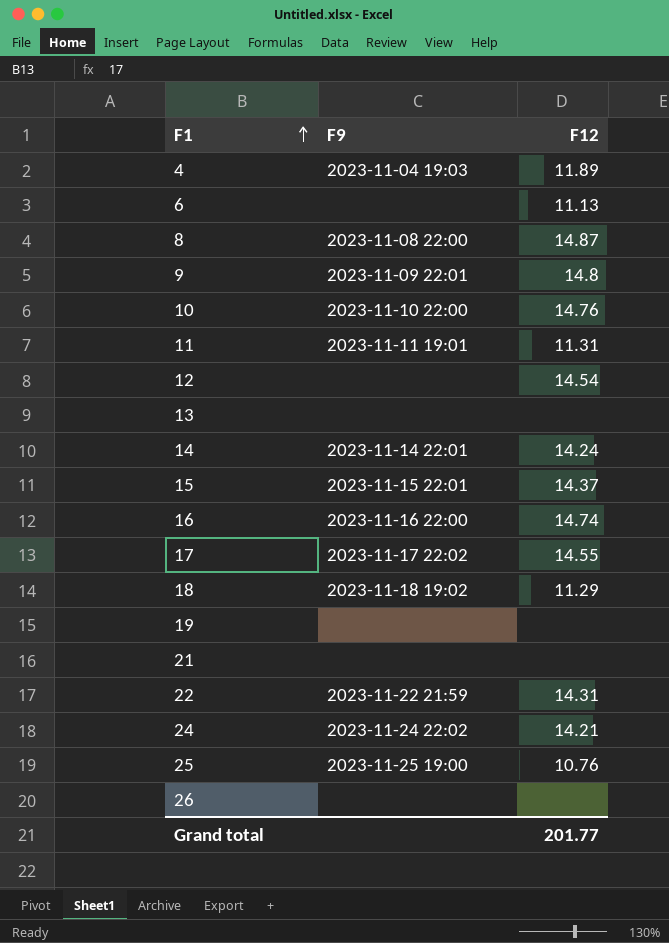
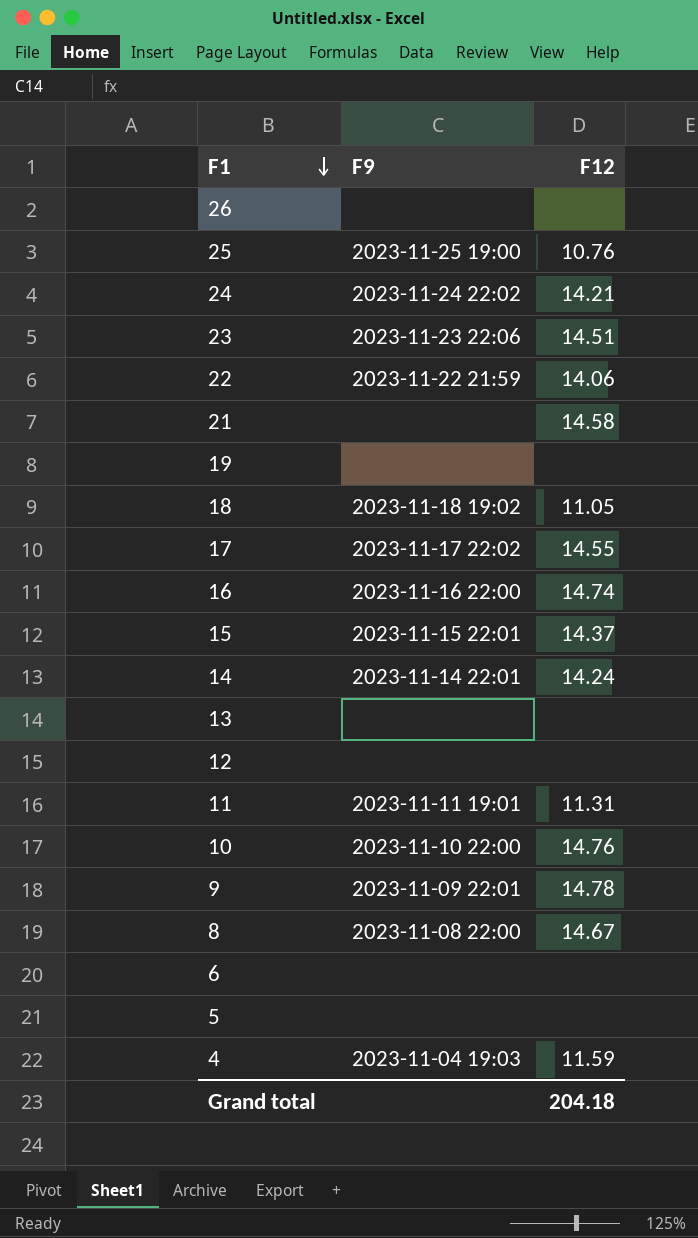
row order: F1 ascending -> F1 descending
row 23: none -> 2023-11-23 22:06 | 14.51
22 | F12: 14.31 -> 14.06
21 | F12: none -> 14.58
18 | F12: 11.29 -> 11.05
12 | F12: 14.54 -> none
9 | F12: 14.8 -> 14.78
8 | F12: 14.87 -> 14.67
6 | F12: 11.13 -> none
row 5: none -> none | none
4 | F12: 11.89 -> 11.59
Grand total | F12: 201.77 -> 204.18

